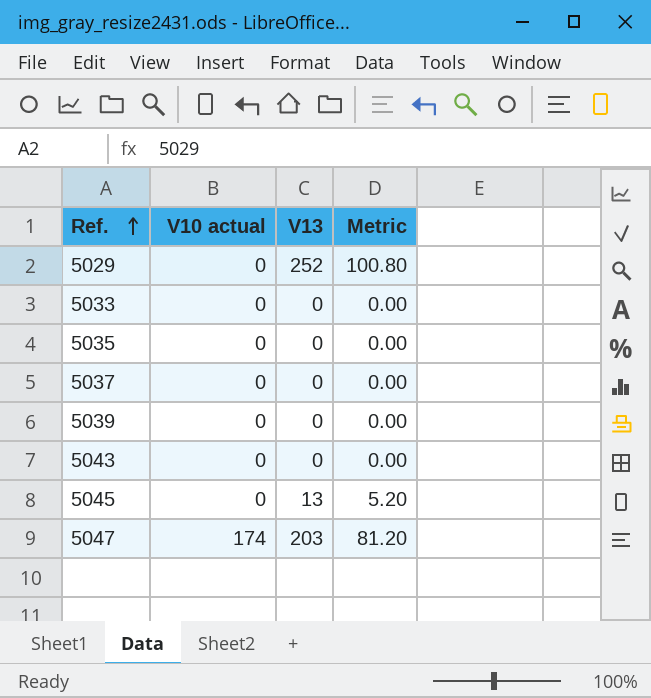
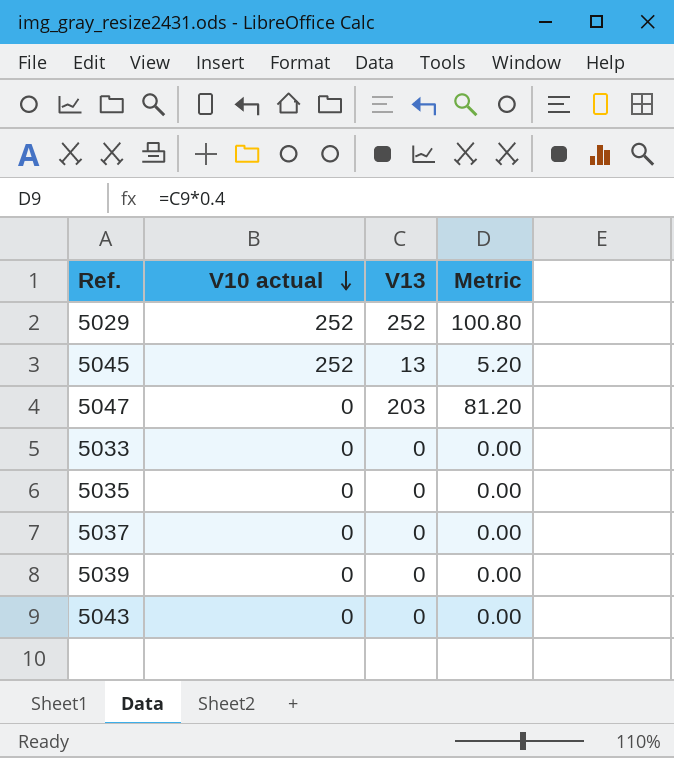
row order: Ref. ascending -> V10 actual descending
5029 | V10 actual: 0 -> 252
5045 | V10 actual: 0 -> 252
5047 | V10 actual: 174 -> 0

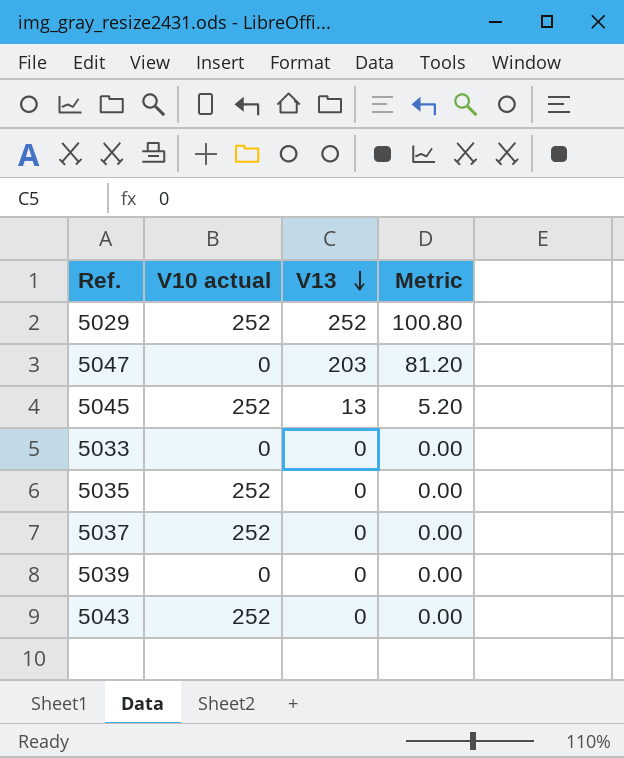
row order: V10 actual descending -> V13 descending
5035 | V10 actual: 0 -> 252
5037 | V10 actual: 0 -> 252
5043 | V10 actual: 0 -> 252

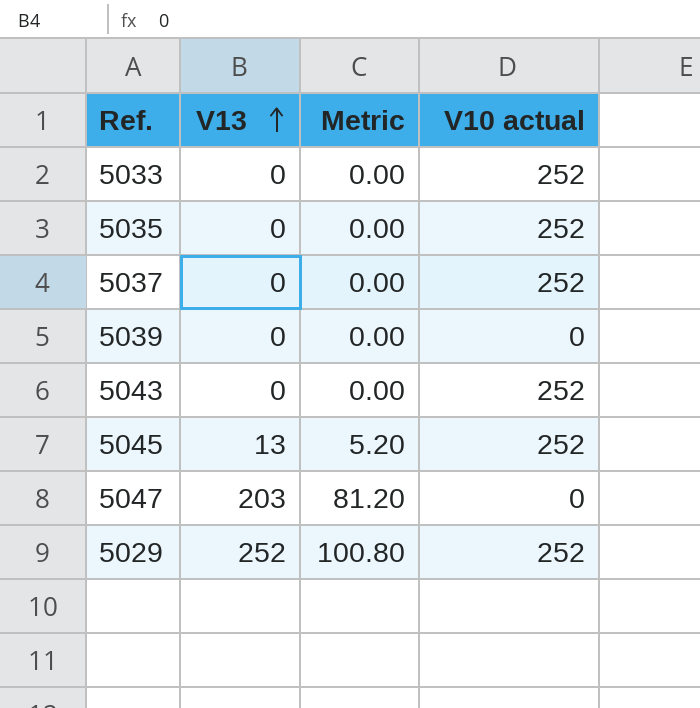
row order: V13 descending -> V13 ascending
column V10 actual | position: 2 -> 4
5033 | V10 actual: 0 -> 252

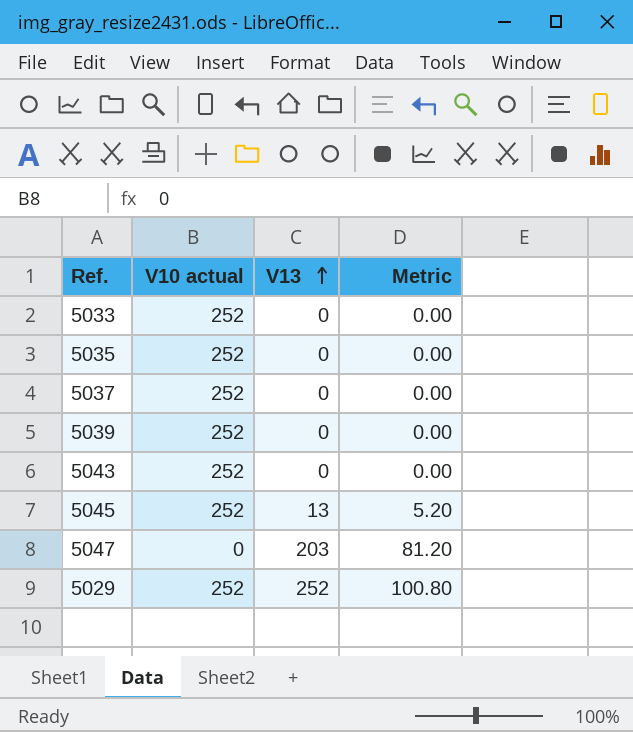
column V10 actual | position: 4 -> 2
5039 | V10 actual: 0 -> 252

